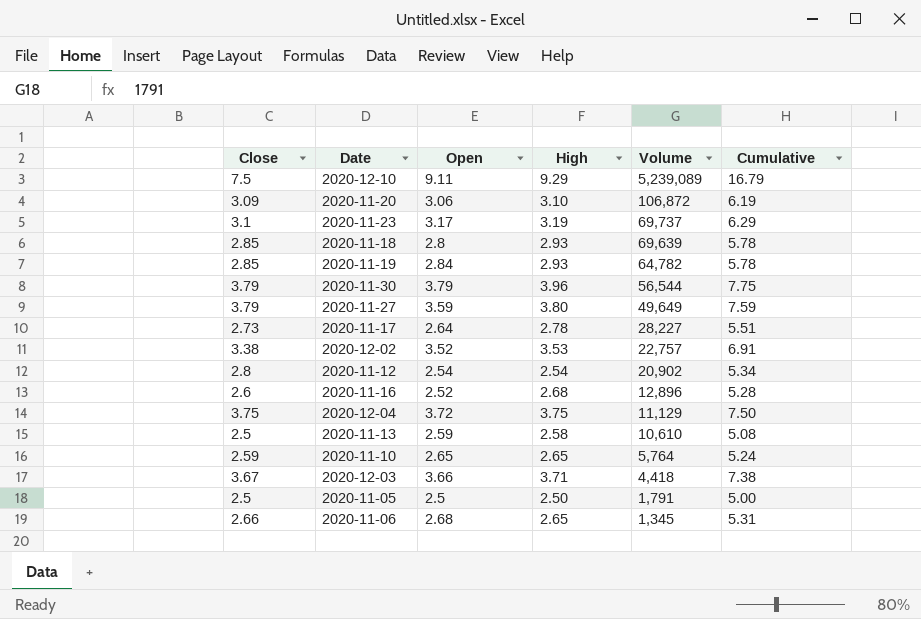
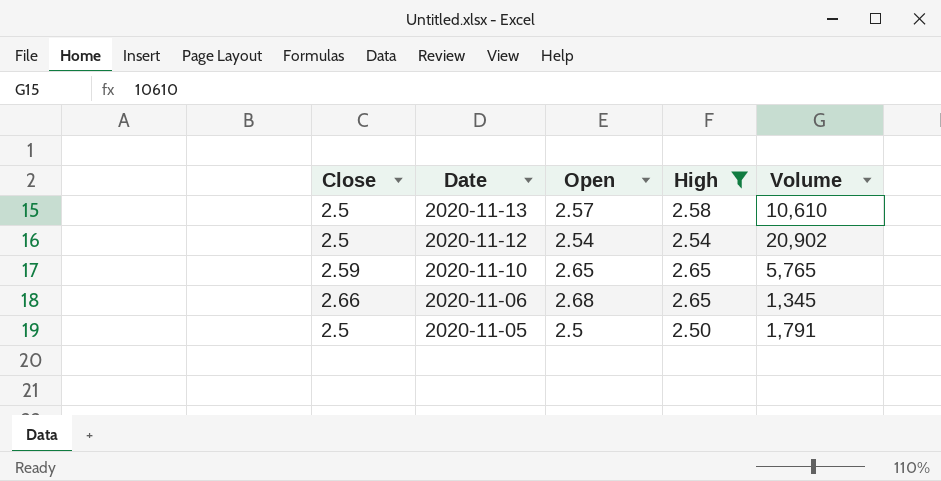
filter: none -> High <= 2.65
row order: Volume descending -> Date descending
column Cumulative | formula: [Close] + [High] -> none
2020-11-13 | Open: 2.59 -> 2.57
2020-11-12 | Close: 2.8 -> 2.5
2020-11-10 | Volume: 5,764 -> 5,765

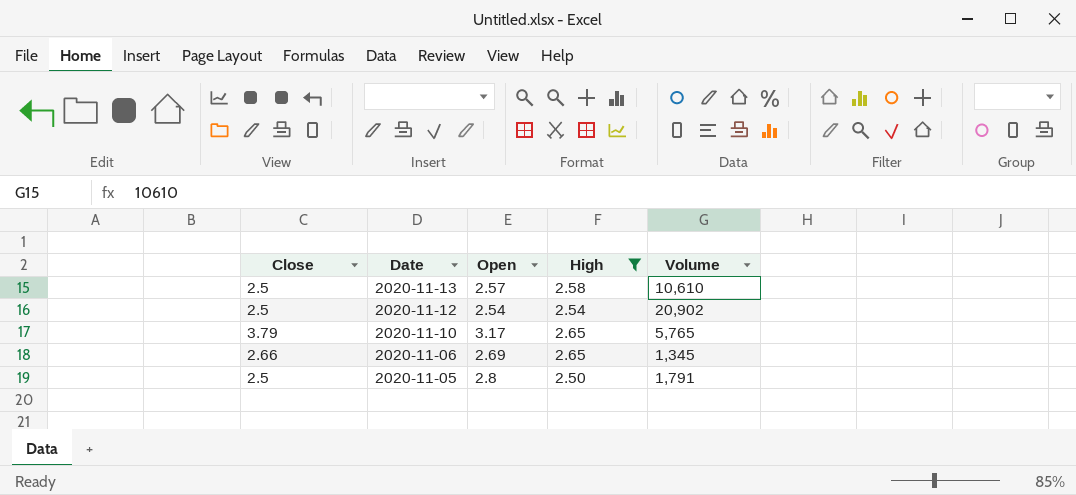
2020-11-10 | Close: 2.59 -> 3.79
2020-11-10 | Open: 2.65 -> 3.17
2020-11-06 | Open: 2.68 -> 2.69
2020-11-05 | Open: 2.5 -> 2.8

